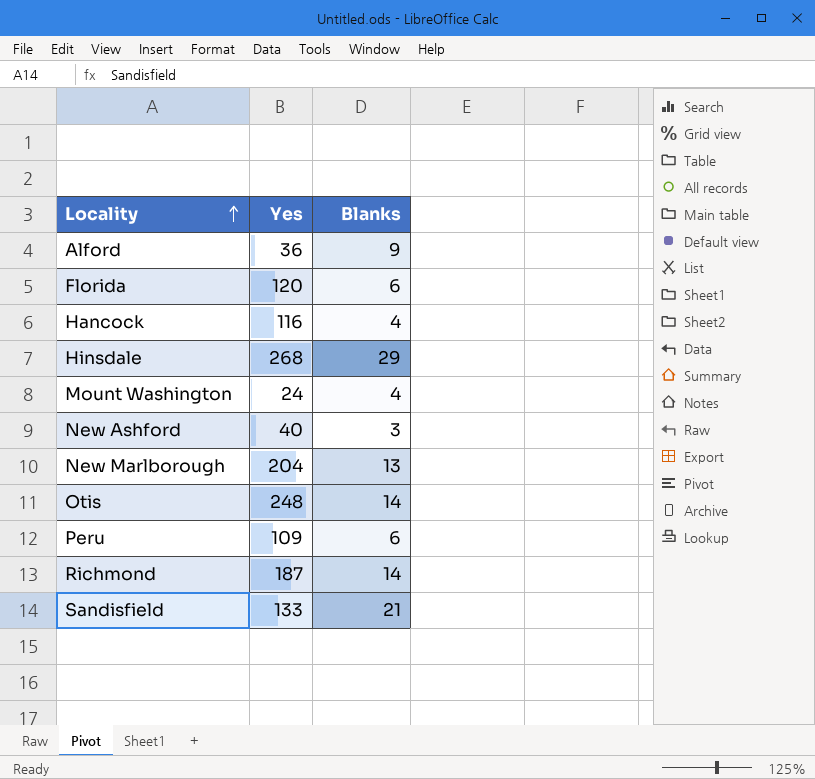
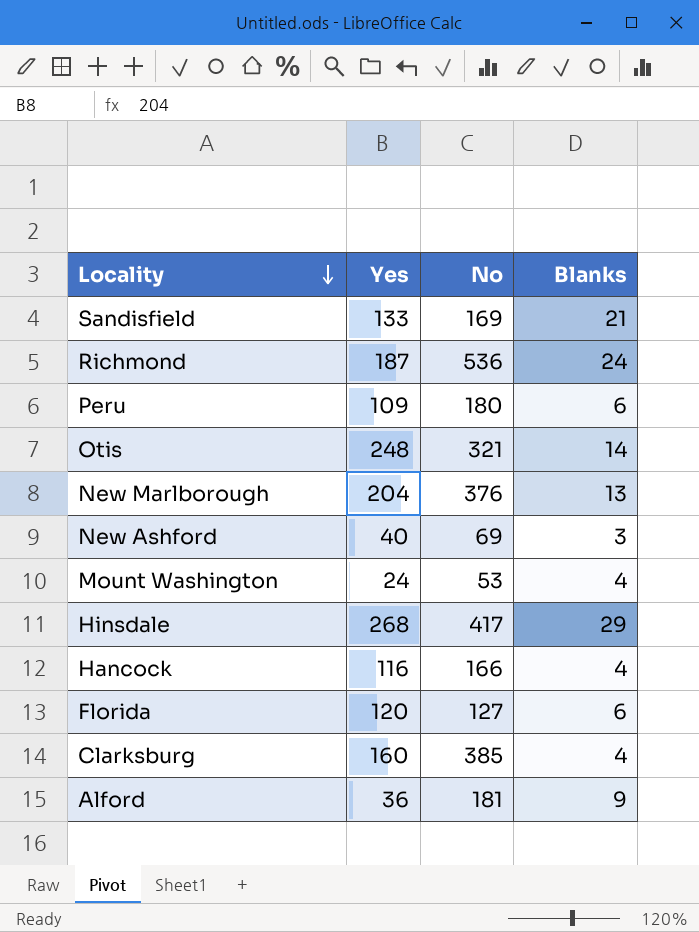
row order: Locality ascending -> Locality descending
column No | position: none -> 3
Richmond | Blanks: 14 -> 24
row Clarksburg: none -> 160 | 385 | 4

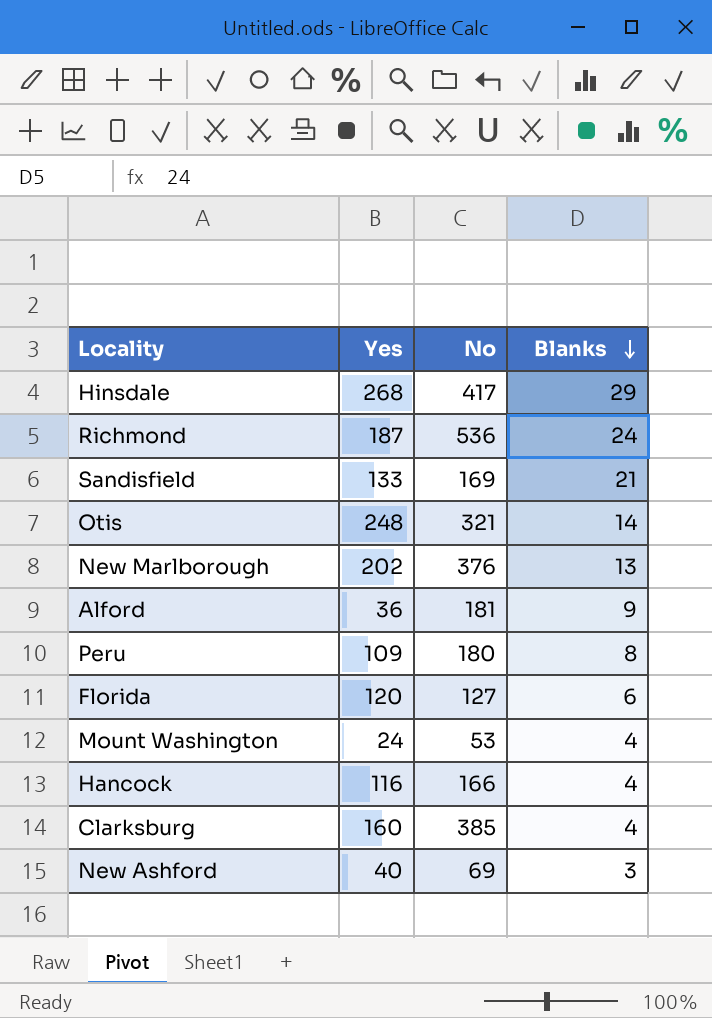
row order: Locality descending -> Blanks descending
New Marlborough | Yes: 204 -> 202
Peru | Blanks: 6 -> 8

